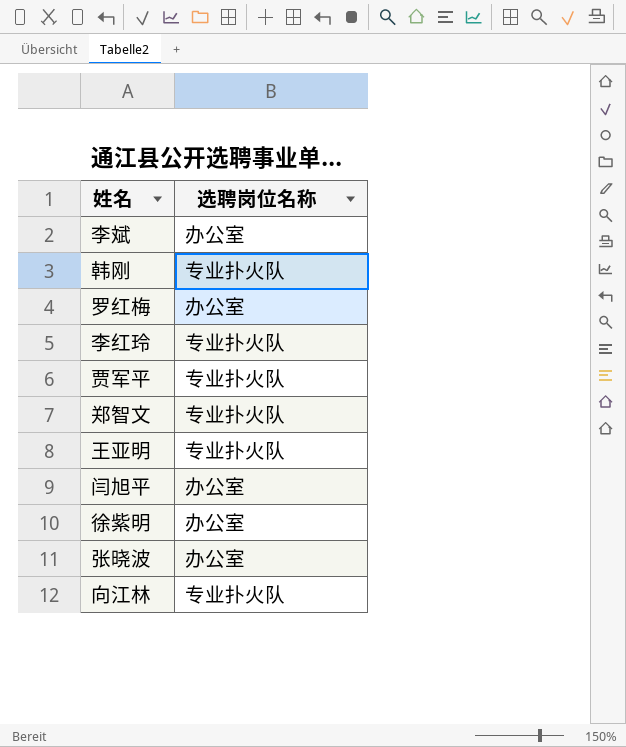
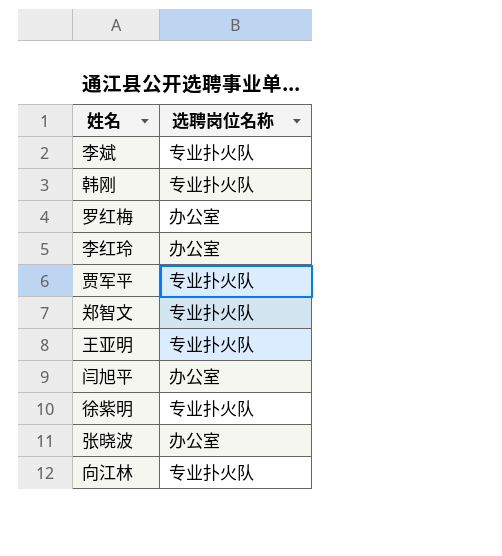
李斌 | 选聘岗位名称: 办公室 -> 专业扑火队
李红玲 | 选聘岗位名称: 专业扑火队 -> 办公室
徐紫明 | 选聘岗位名称: 办公室 -> 专业扑火队

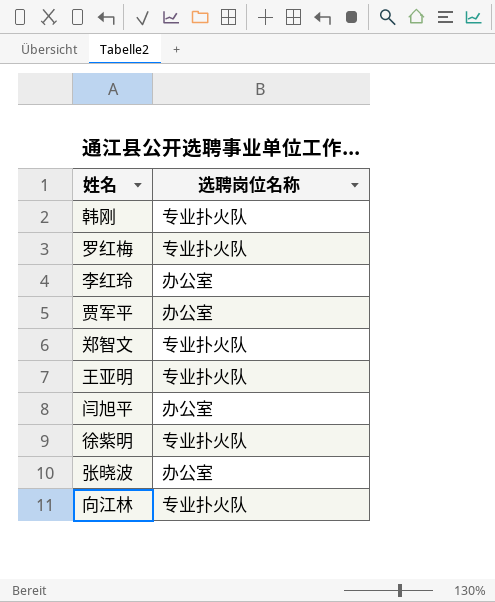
row 李斌: 专业扑火队 -> none
罗红梅 | 选聘岗位名称: 办公室 -> 专业扑火队
贾军平 | 选聘岗位名称: 专业扑火队 -> 办公室

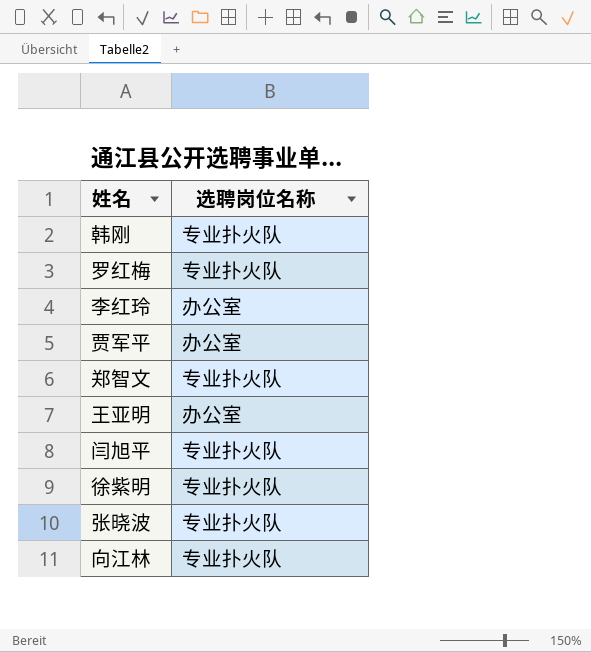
王亚明 | 选聘岗位名称: 专业扑火队 -> 办公室
闫旭平 | 选聘岗位名称: 办公室 -> 专业扑火队
张晓波 | 选聘岗位名称: 办公室 -> 专业扑火队

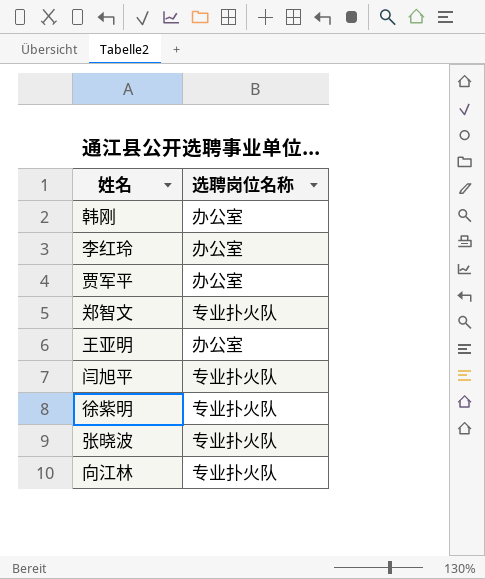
row 罗红梅: 专业扑火队 -> none
韩刚 | 选聘岗位名称: 专业扑火队 -> 办公室

